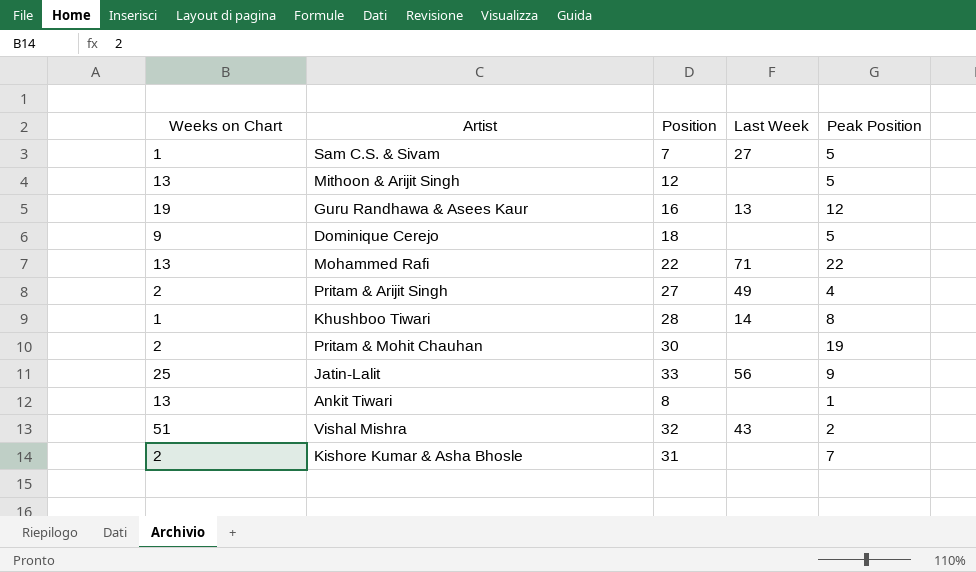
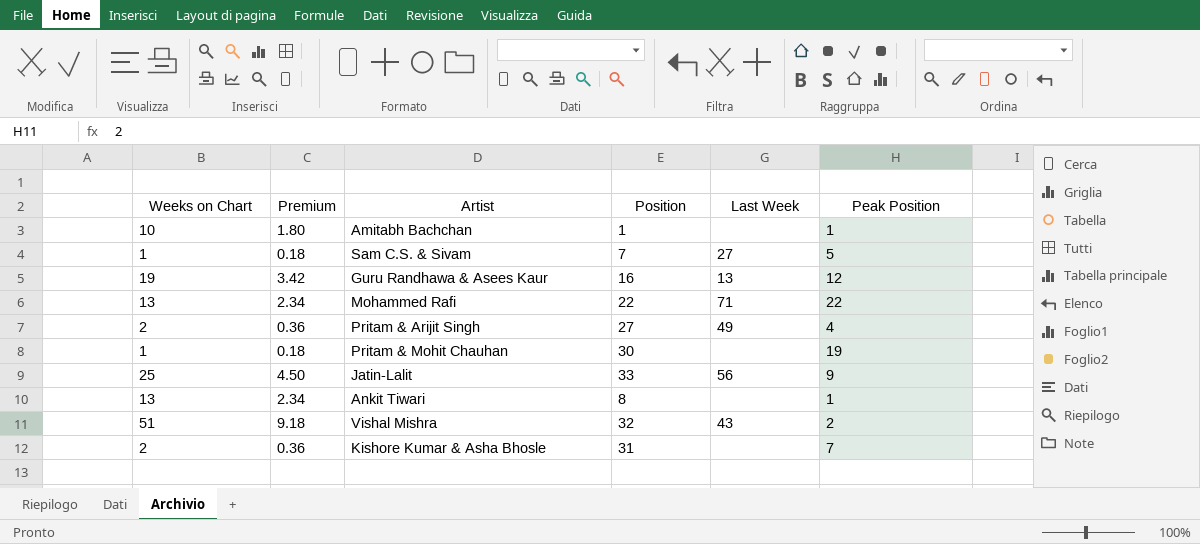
column Premium | formula: none -> [Weeks on Chart] * 0.18
row Mithoon & Arijit Singh: 13 | 12 | none | 5 -> none
row Dominique Cerejo: 9 | 18 | none | 5 -> none
row Khushboo Tiwari: 1 | 28 | 14 | 8 -> none
row Amitabh Bachchan: none -> 10 | 1.80 | 1 | none | 1
Pritam & Mohit Chauhan | Weeks on Chart: 2 -> 1

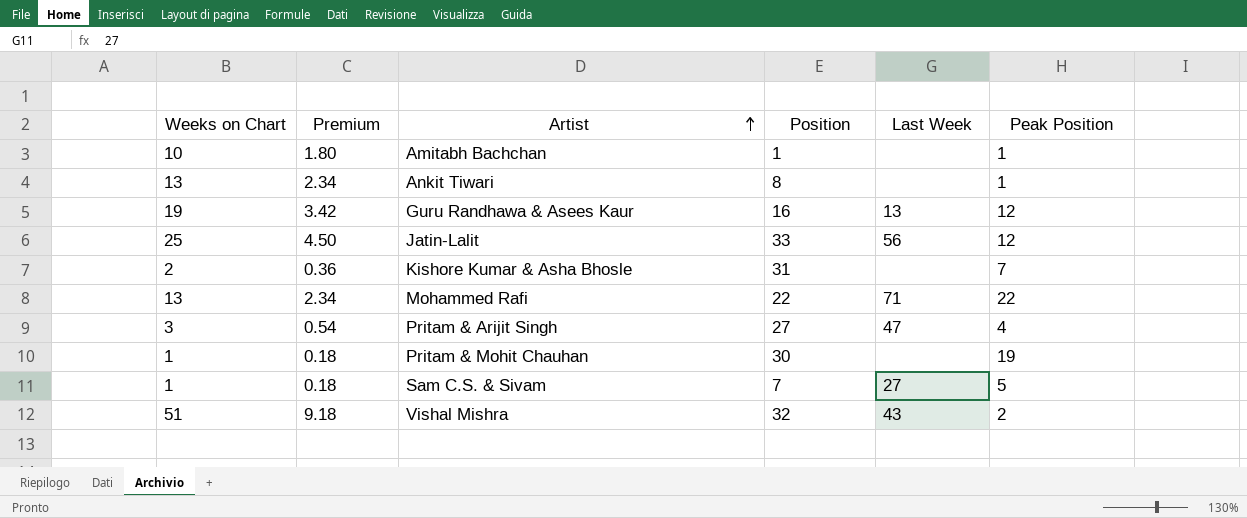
row order: none -> Artist ascending
Jatin-Lalit | Peak Position: 9 -> 12
Pritam & Arijit Singh | Weeks on Chart: 2 -> 3
Pritam & Arijit Singh | Premium: 0.36 -> 0.54
Pritam & Arijit Singh | Last Week: 49 -> 47

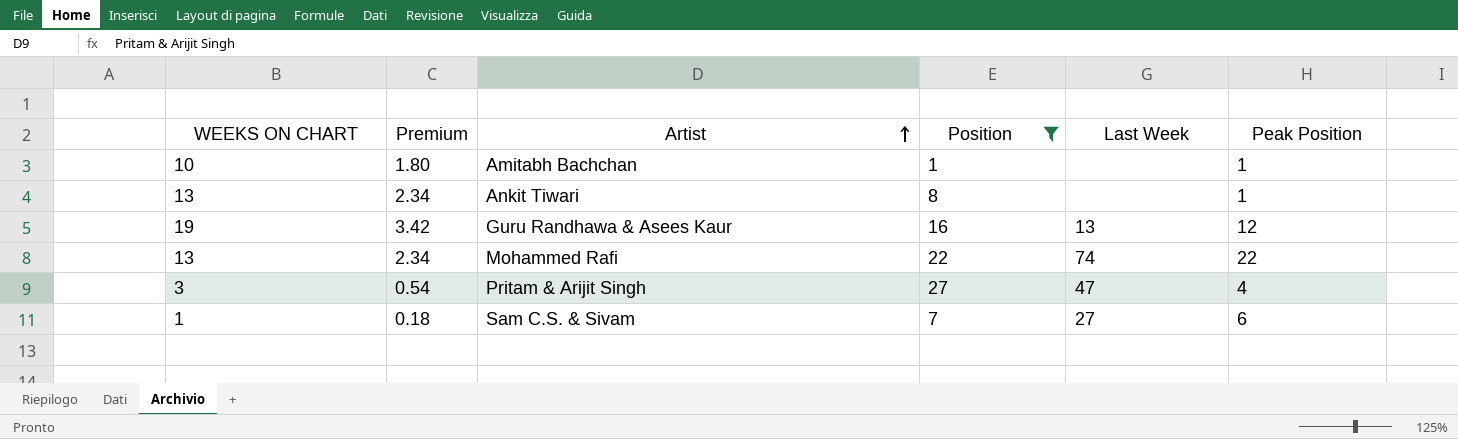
filter: none -> Position <= 27
column name: Weeks on Chart -> WEEKS ON CHART
Mohammed Rafi | Last Week: 71 -> 74
Sam C.S. & Sivam | Peak Position: 5 -> 6

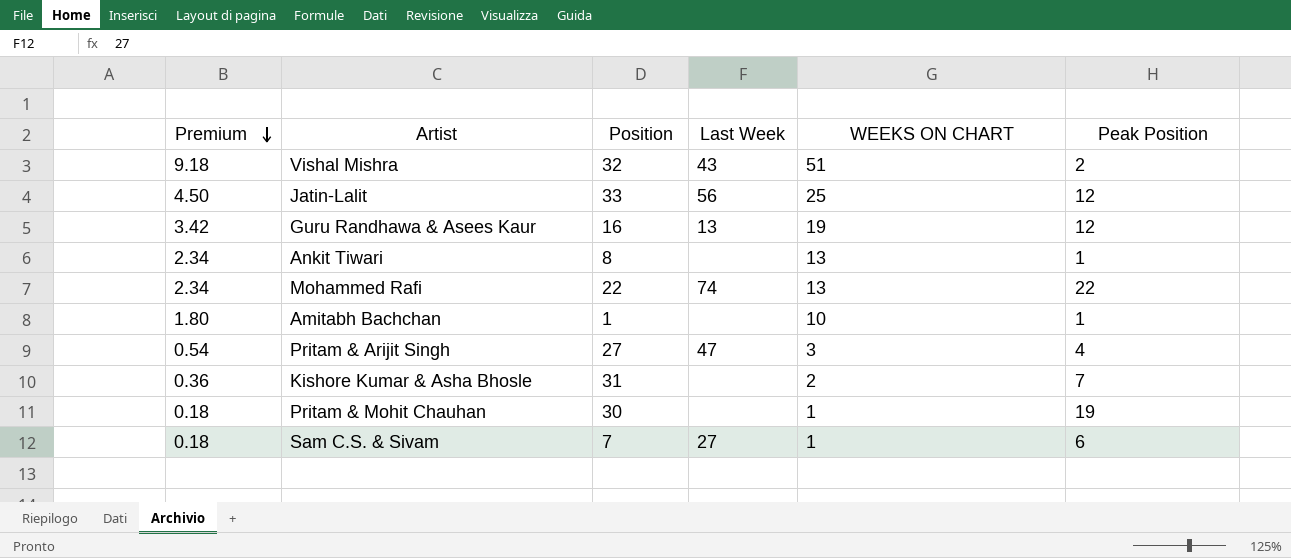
filter: Position <= 27 -> none
row order: Artist ascending -> Premium descending
column WEEKS ON CHART | position: 1 -> 5

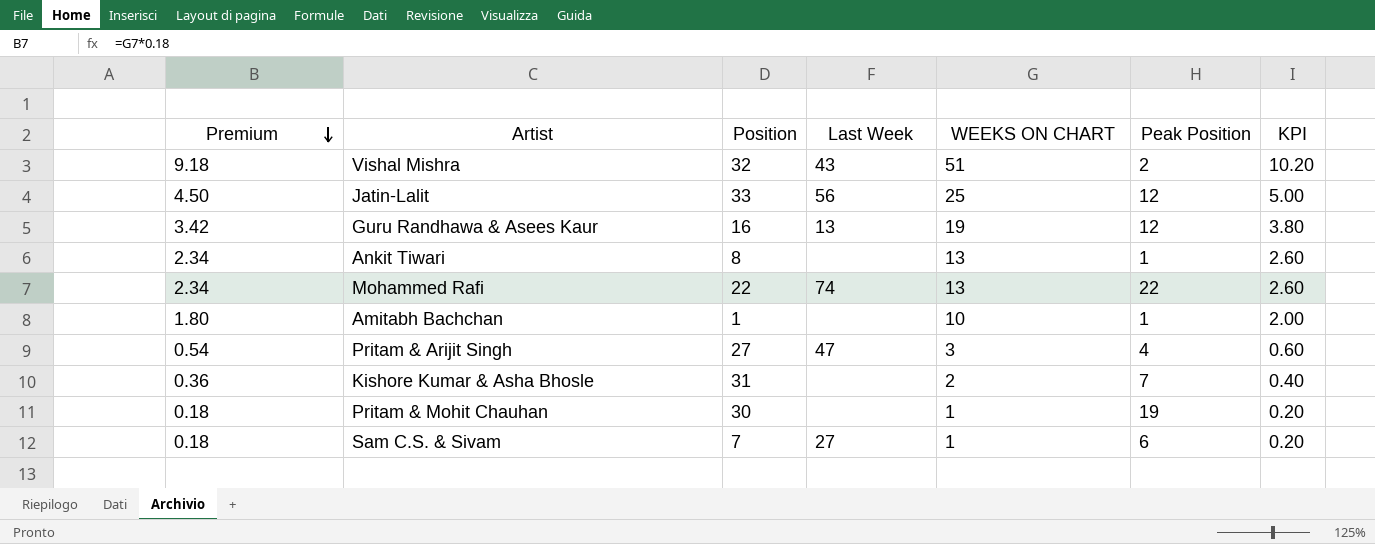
column KPI | formula: none -> [WEEKS ON CHART] * 0.2

